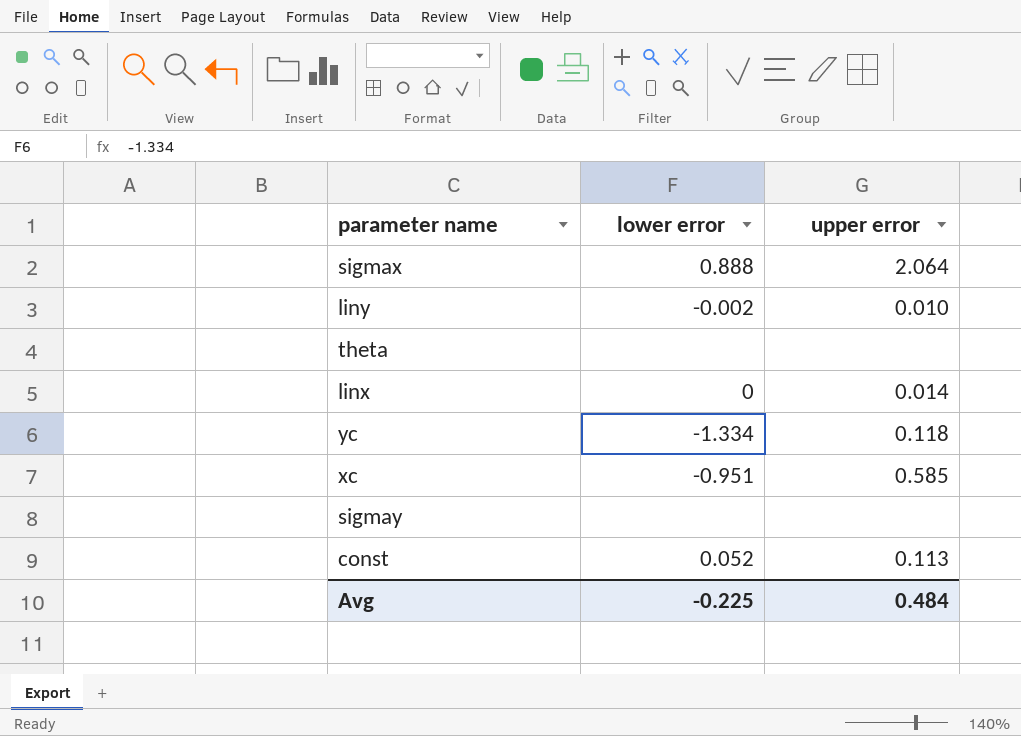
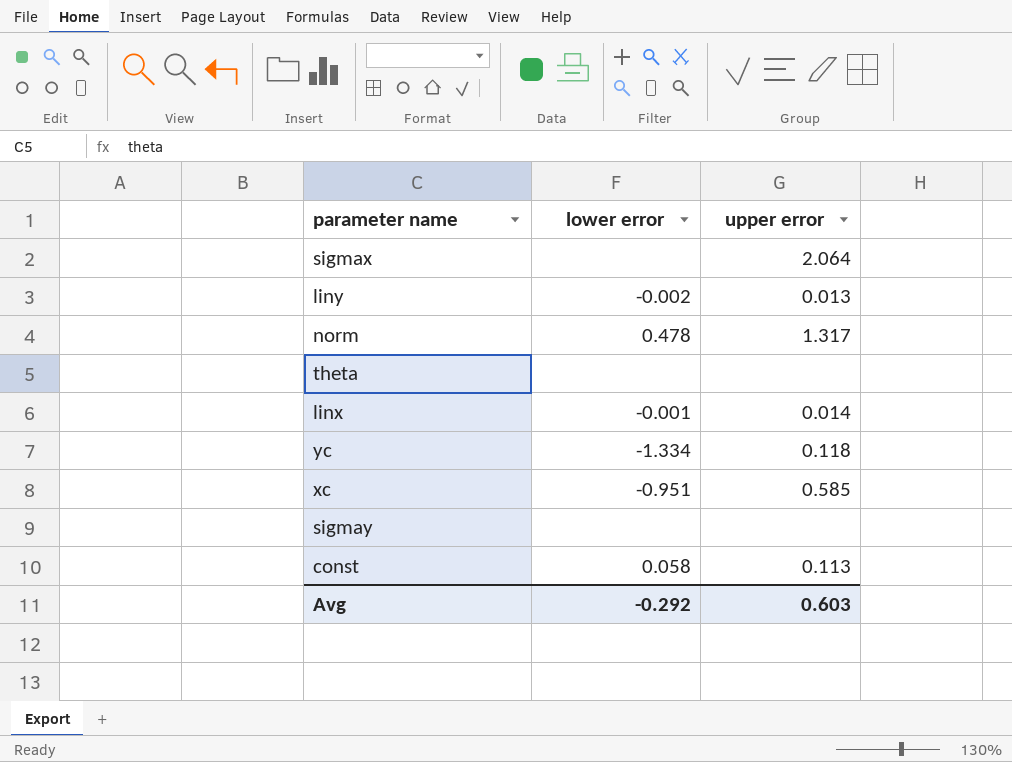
sigmax | lower error: 0.888 -> none
liny | upper error: 0.010 -> 0.013
row norm: none -> 0.478 | 1.317
linx | lower error: 0 -> -0.001
const | lower error: 0.052 -> 0.058
Avg | lower error: -0.225 -> -0.292
Avg | upper error: 0.484 -> 0.603

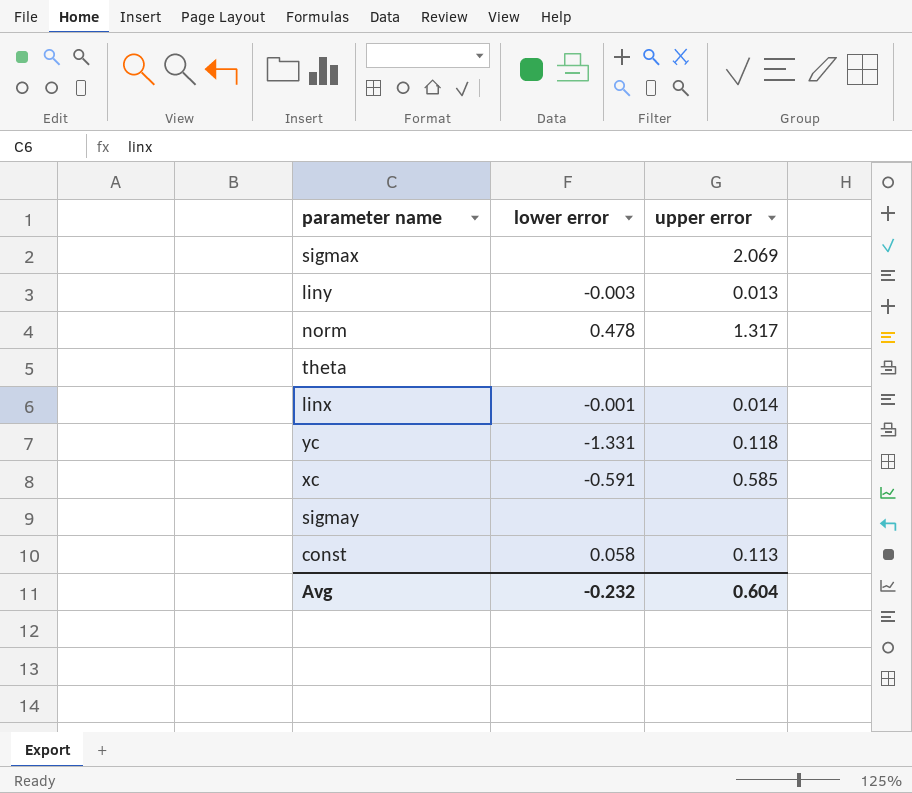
sigmax | upper error: 2.064 -> 2.069
liny | lower error: -0.002 -> -0.003
yc | lower error: -1.334 -> -1.331
xc | lower error: -0.951 -> -0.591
Avg | lower error: -0.292 -> -0.232
Avg | upper error: 0.603 -> 0.604

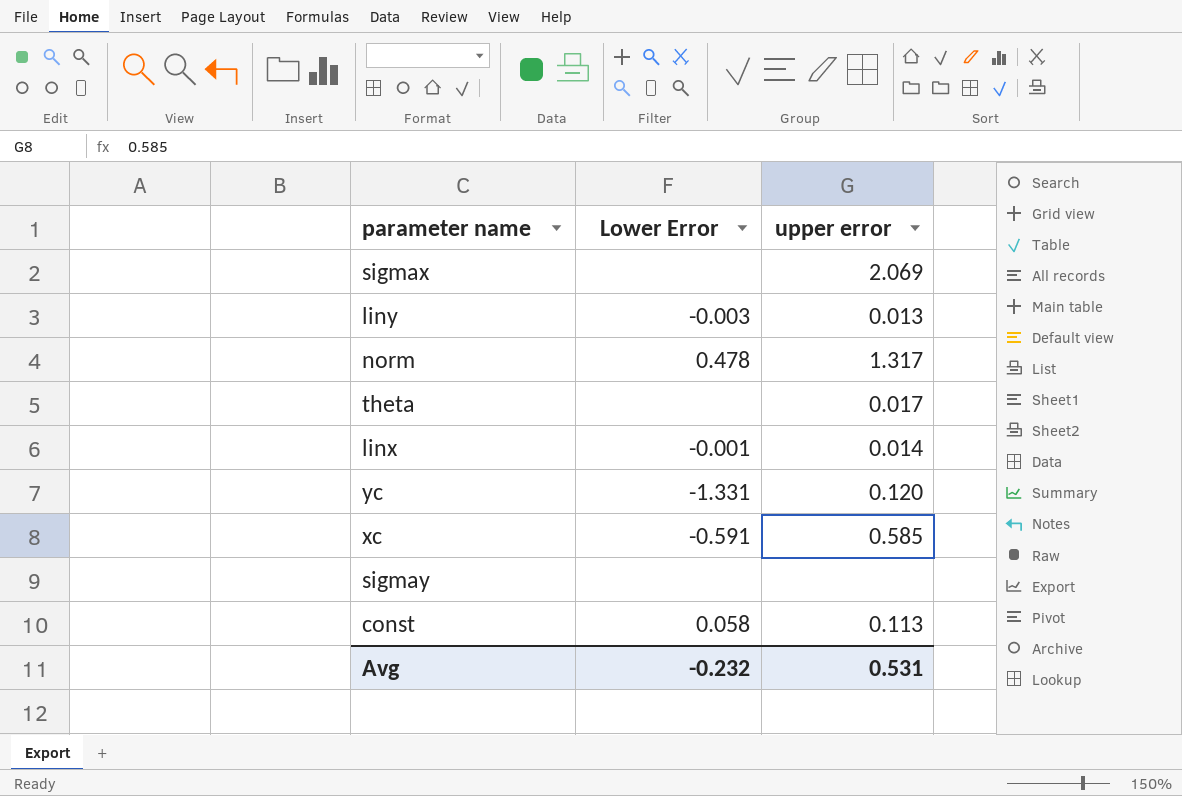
column name: lower error -> Lower Error
theta | upper error: none -> 0.017
yc | upper error: 0.118 -> 0.120
Avg | upper error: 0.604 -> 0.531

